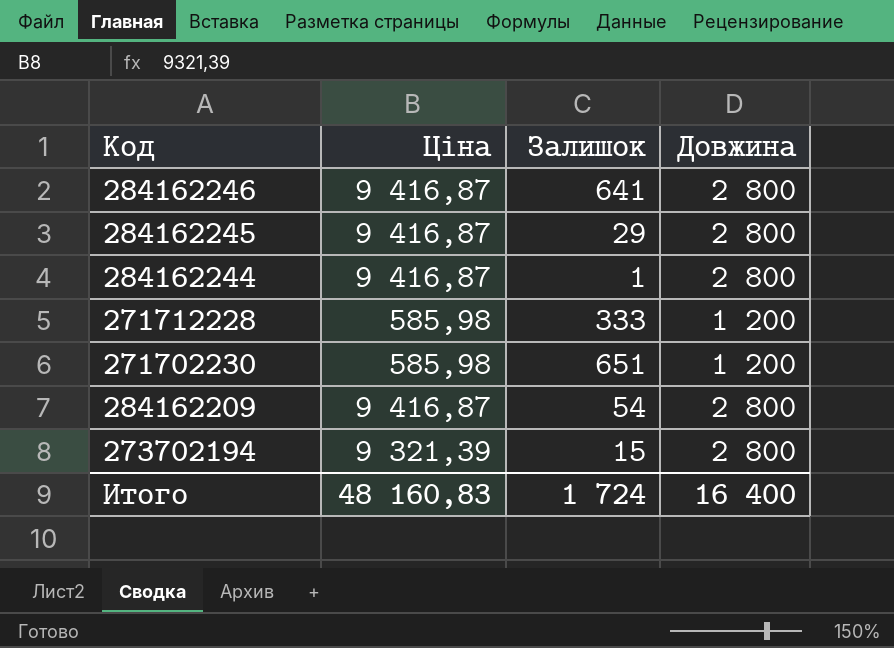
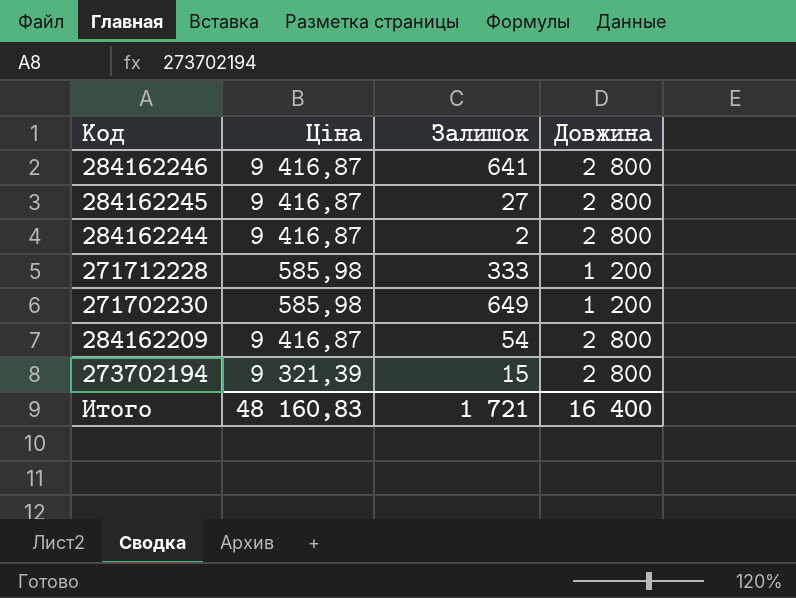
284162245 | Залишок: 29 -> 27
284162244 | Залишок: 1 -> 2
271702230 | Залишок: 651 -> 649
Итого | Залишок: 1 724 -> 1 721

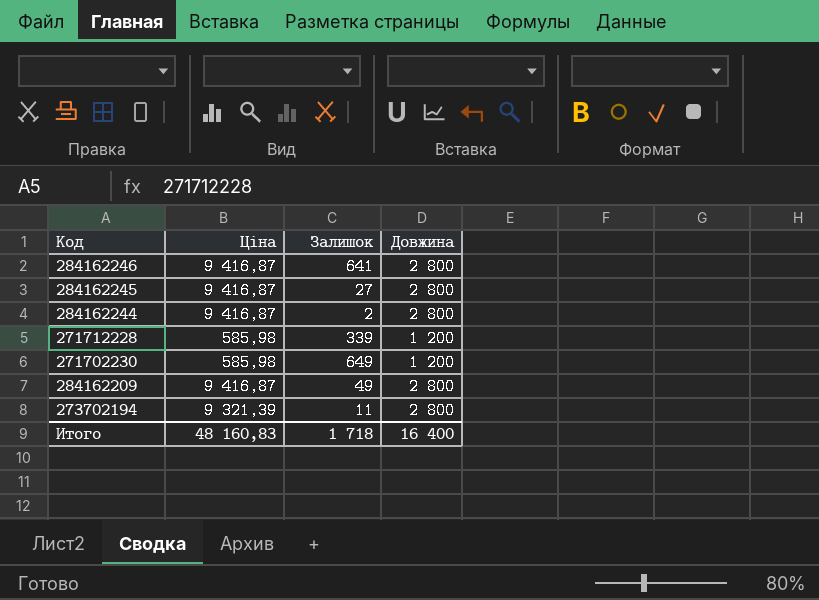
271712228 | Залишок: 333 -> 339
284162209 | Залишок: 54 -> 49
273702194 | Залишок: 15 -> 11
Итого | Залишок: 1 721 -> 1 718

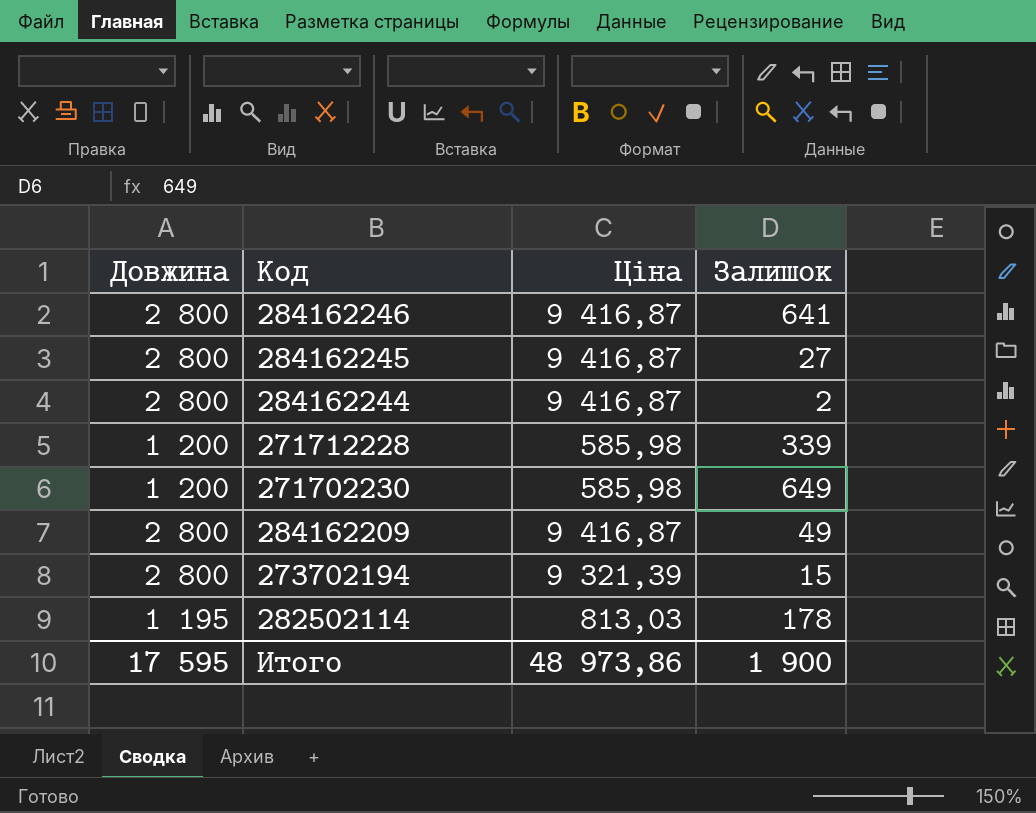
column Довжина | position: 4 -> 1
273702194 | Залишок: 11 -> 15
row 282502114: none -> 1 195 | 813,03 | 178
Итого | Довжина: 16 400 -> 17 595
Итого | Ціна: 48 160,83 -> 48 973,86
Итого | Залишок: 1 718 -> 1 900

